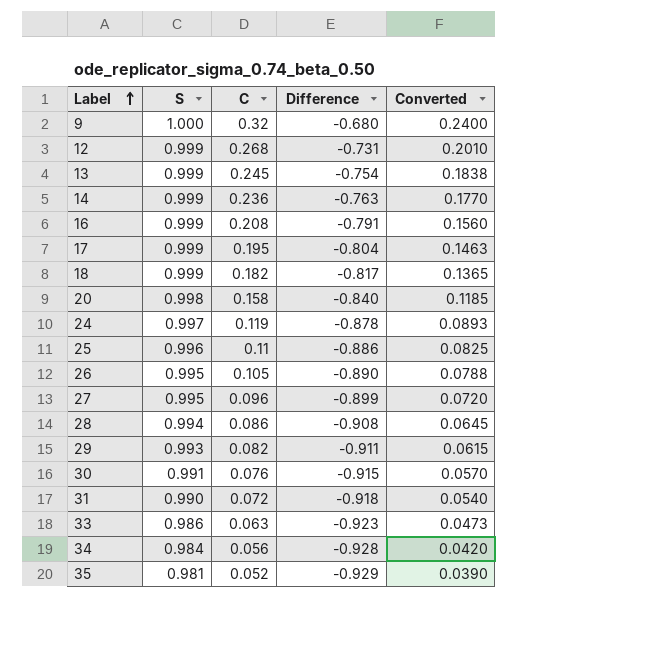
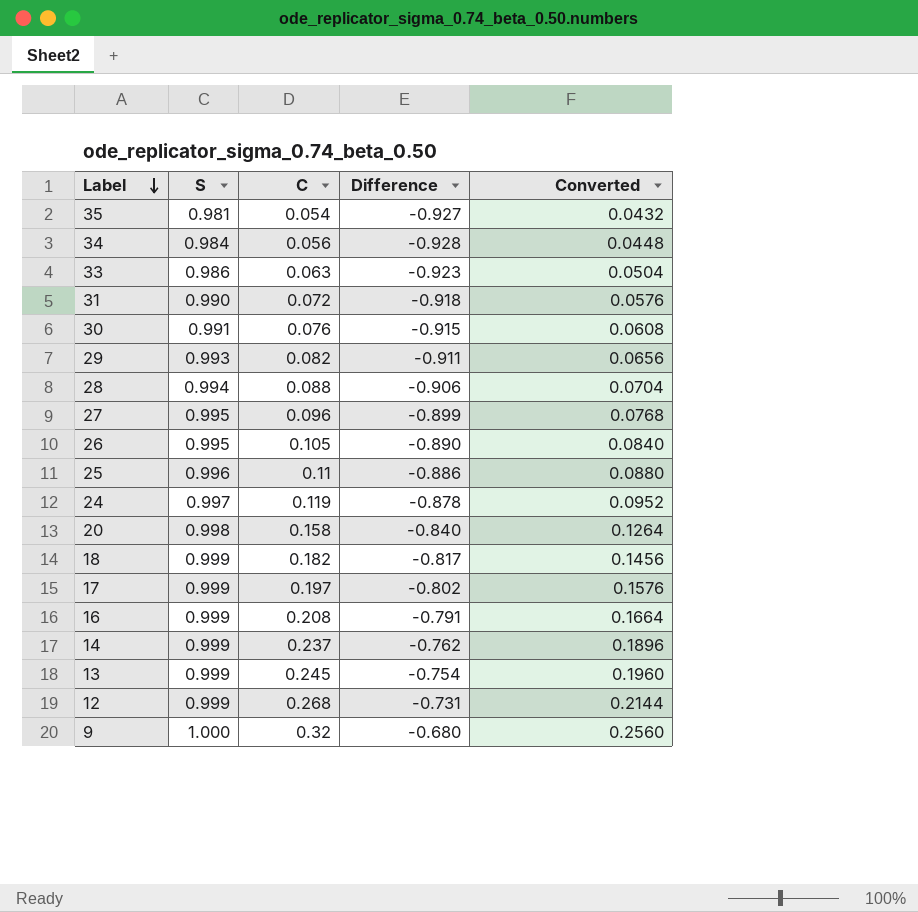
row order: Label ascending -> Label descending
column Converted | formula: [C] * 0.75 -> [C] * 0.8
35 | C: 0.052 -> 0.054
35 | Difference: -0.929 -> -0.927
28 | C: 0.086 -> 0.088
28 | Difference: -0.908 -> -0.906
17 | C: 0.195 -> 0.197
17 | Difference: -0.804 -> -0.802
14 | C: 0.236 -> 0.237
14 | Difference: -0.763 -> -0.762

